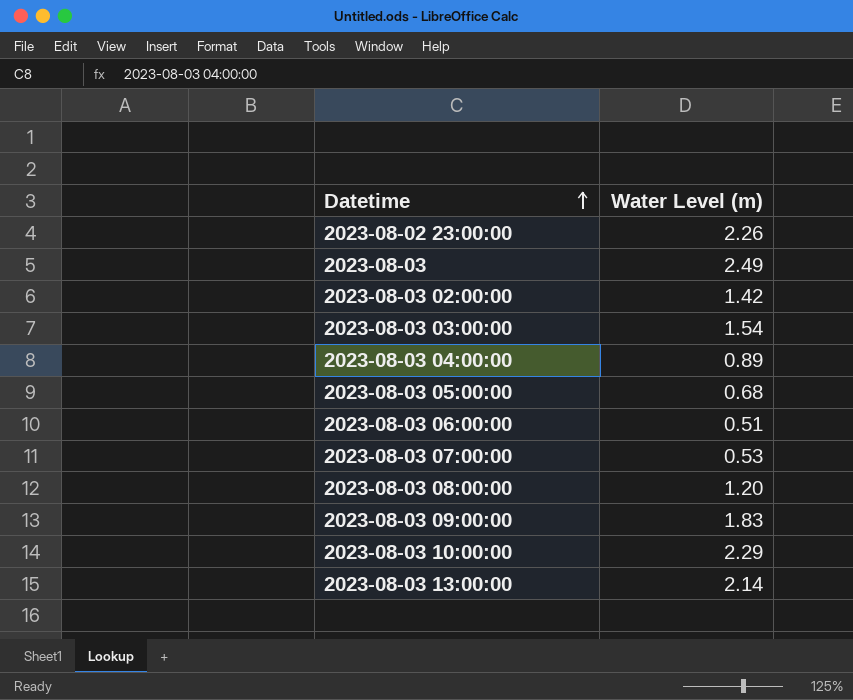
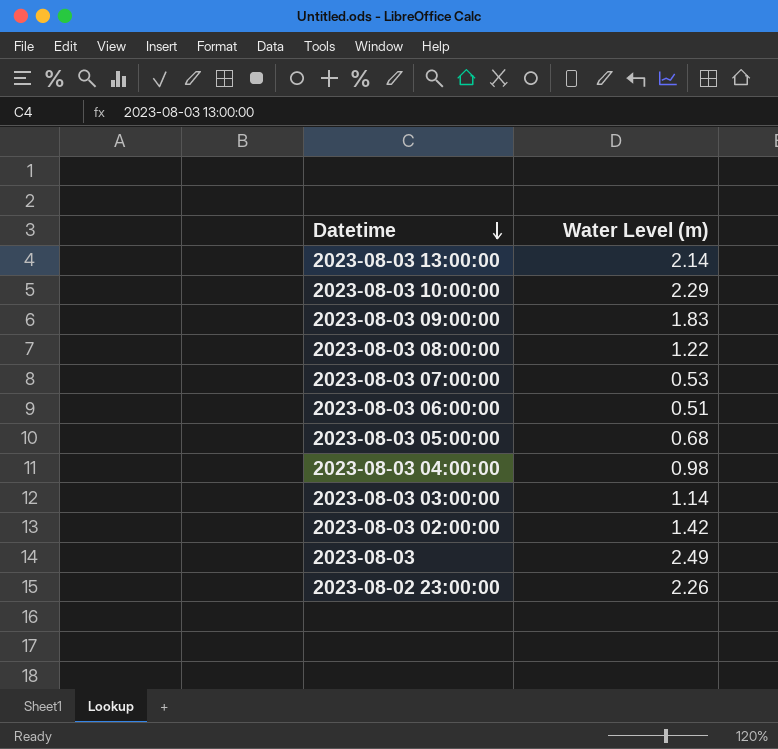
row order: Datetime ascending -> Datetime descending
2023-08-03 08:00:00 | Water Level (m): 1.20 -> 1.22
2023-08-03 04:00:00 | Water Level (m): 0.89 -> 0.98
2023-08-03 03:00:00 | Water Level (m): 1.54 -> 1.14

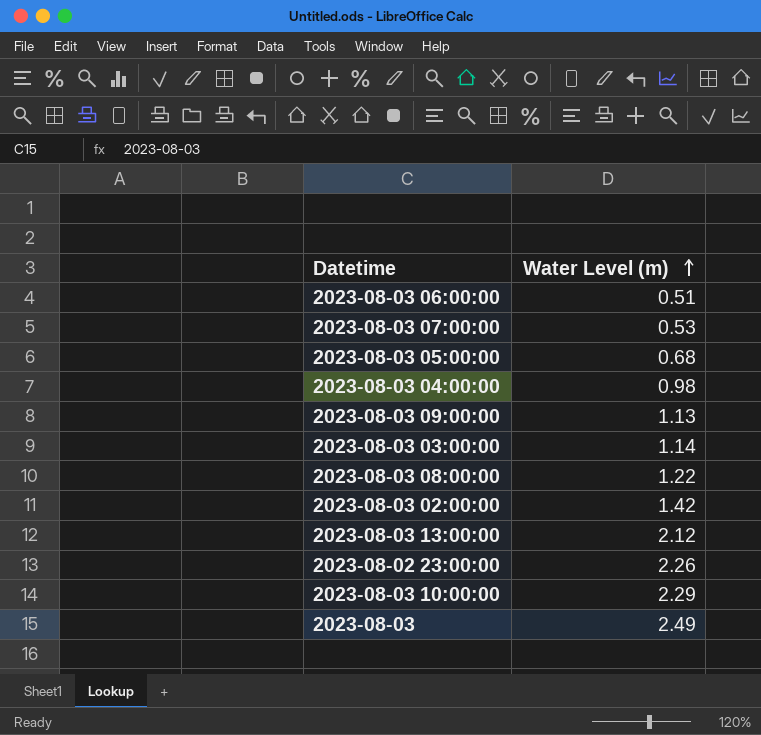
row order: Datetime descending -> Water Level (m) ascending
2023-08-03 09:00:00 | Water Level (m): 1.83 -> 1.13
2023-08-03 13:00:00 | Water Level (m): 2.14 -> 2.12

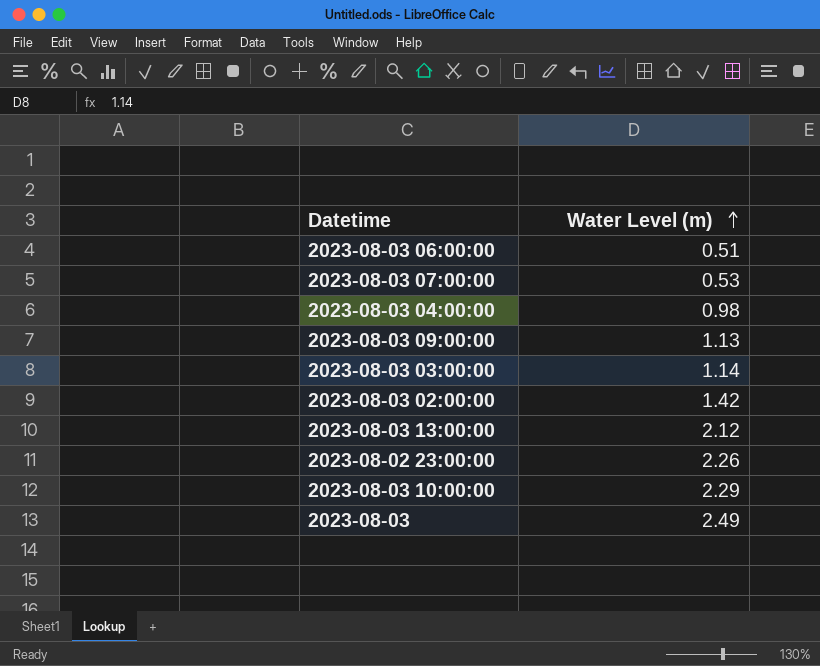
row 2023-08-03 05:00:00: 0.68 -> none
row 2023-08-03 08:00:00: 1.22 -> none

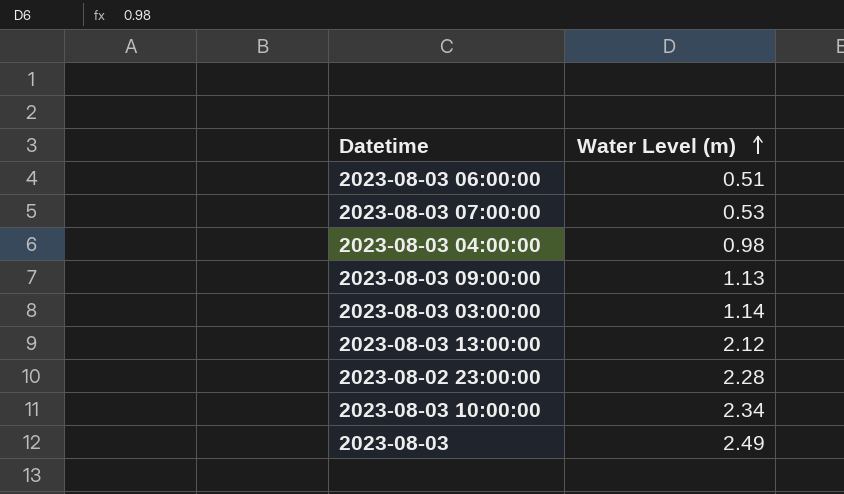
row 2023-08-03 02:00:00: 1.42 -> none
2023-08-02 23:00:00 | Water Level (m): 2.26 -> 2.28
2023-08-03 10:00:00 | Water Level (m): 2.29 -> 2.34

